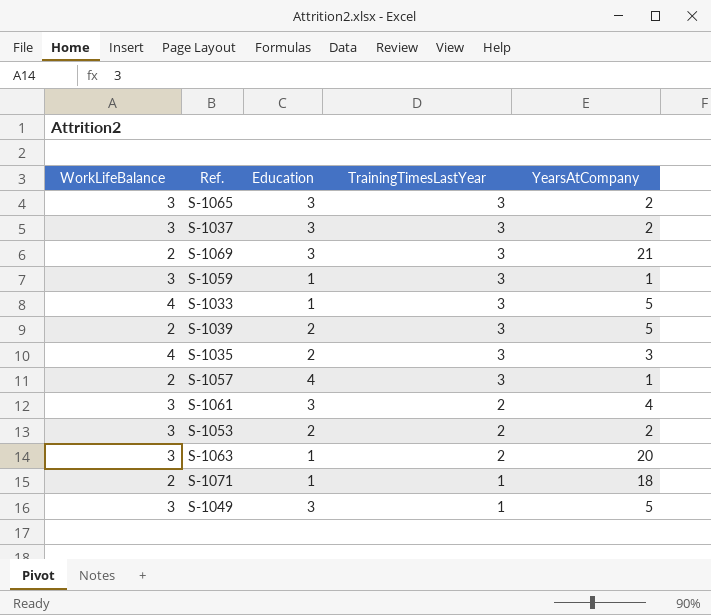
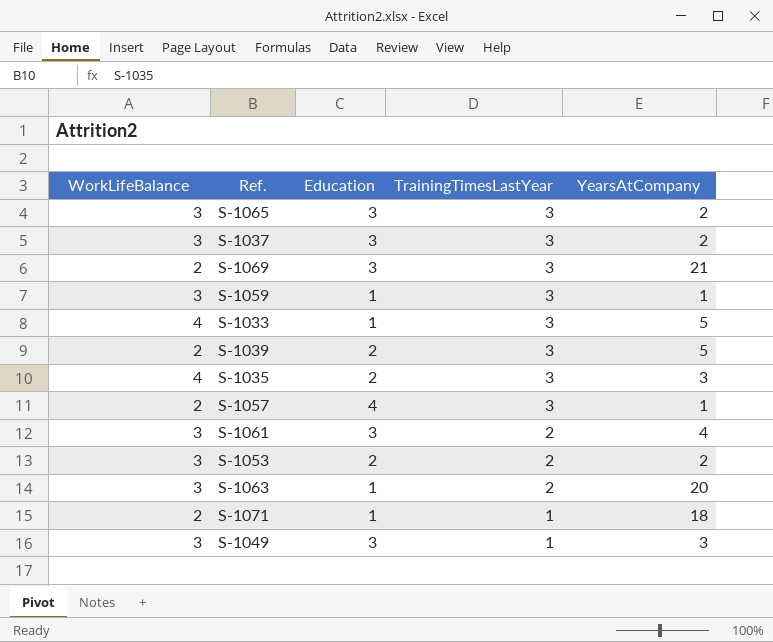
S-1049 | YearsAtCompany: 5 -> 3

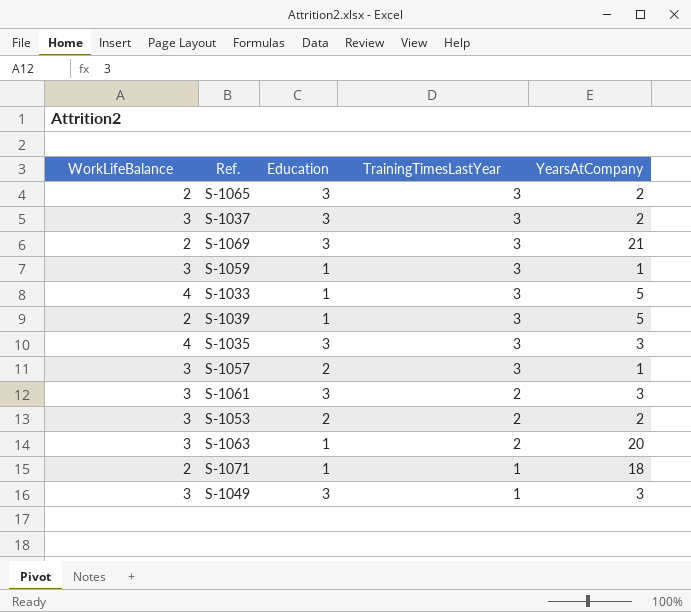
S-1065 | WorkLifeBalance: 3 -> 2
S-1039 | Education: 2 -> 1
S-1035 | Education: 2 -> 3
S-1057 | WorkLifeBalance: 2 -> 3
S-1057 | Education: 4 -> 2
S-1061 | YearsAtCompany: 4 -> 3

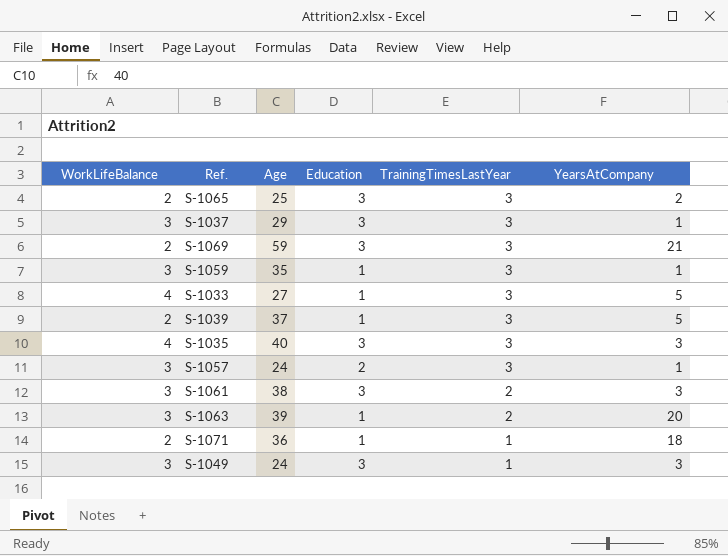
column Age | position: none -> 3
row S-1053: 3 | 2 | 2 | 2 -> none
S-1037 | YearsAtCompany: 2 -> 1

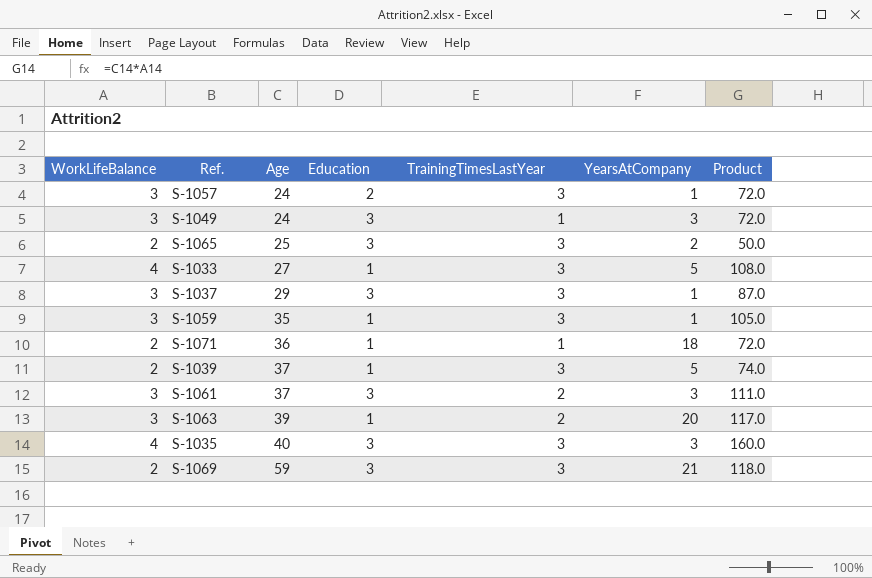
row order: TrainingTimesLastYear descending -> Age ascending
column Product | formula: none -> [WorkLifeBalance] * [Age]
S-1061 | Age: 38 -> 37

